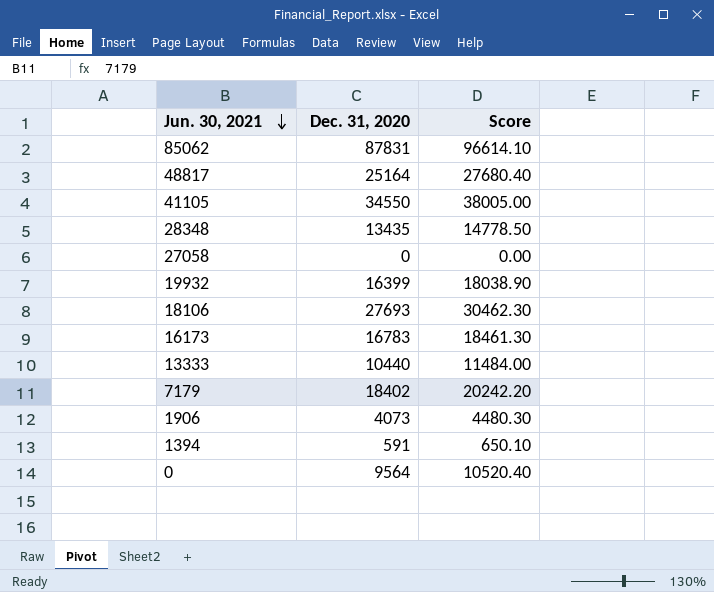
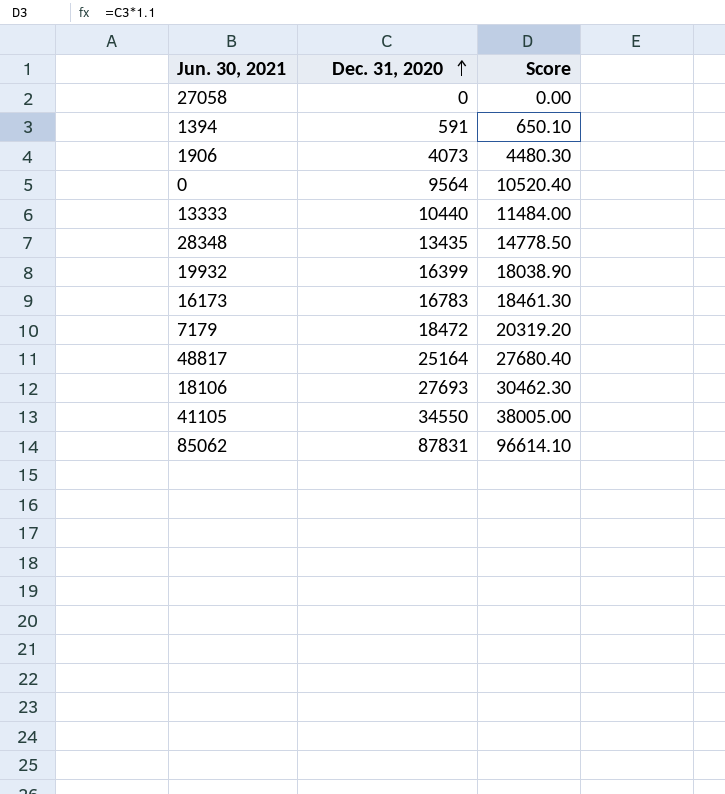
row order: Jun. 30, 2021 descending -> Dec. 31, 2020 ascending
7179 | Dec. 31, 2020: 18402 -> 18472
7179 | Score: 20242.20 -> 20319.20

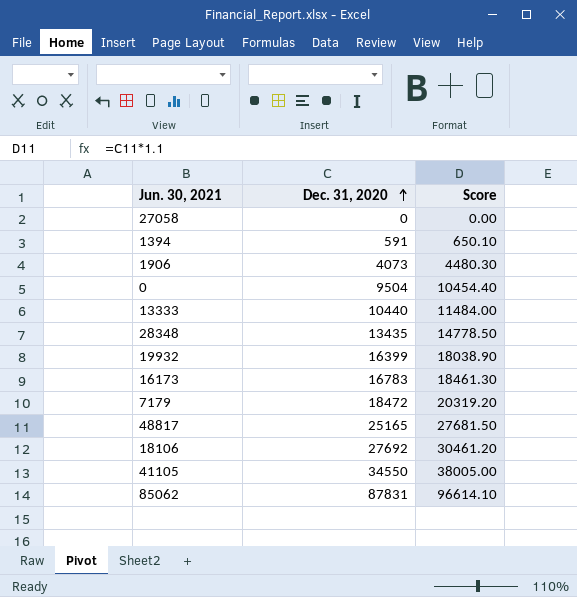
0 | Dec. 31, 2020: 9564 -> 9504
0 | Score: 10520.40 -> 10454.40
48817 | Dec. 31, 2020: 25164 -> 25165
48817 | Score: 27680.40 -> 27681.50
18106 | Dec. 31, 2020: 27693 -> 27692
18106 | Score: 30462.30 -> 30461.20

